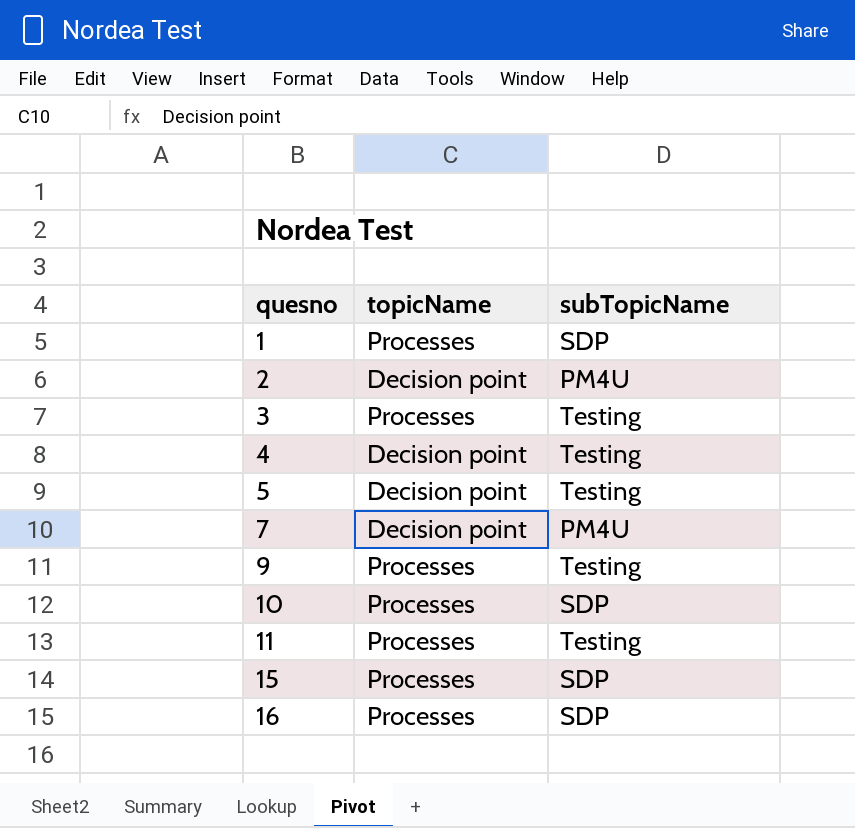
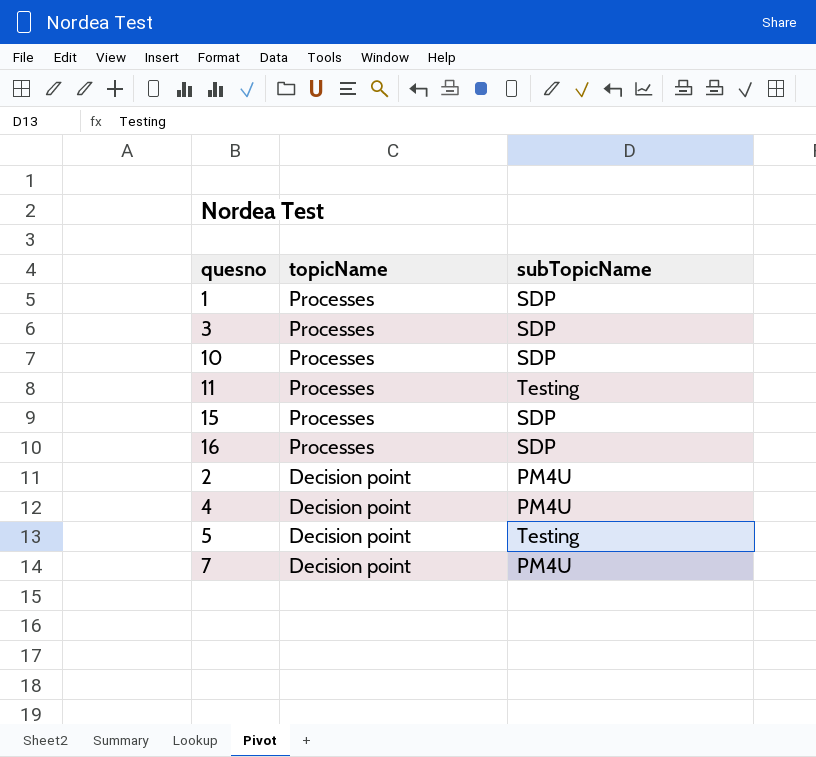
row order: quesno ascending -> topicName descending
row 9: Processes | Testing -> none
3 | subTopicName: Testing -> SDP
4 | subTopicName: Testing -> PM4U

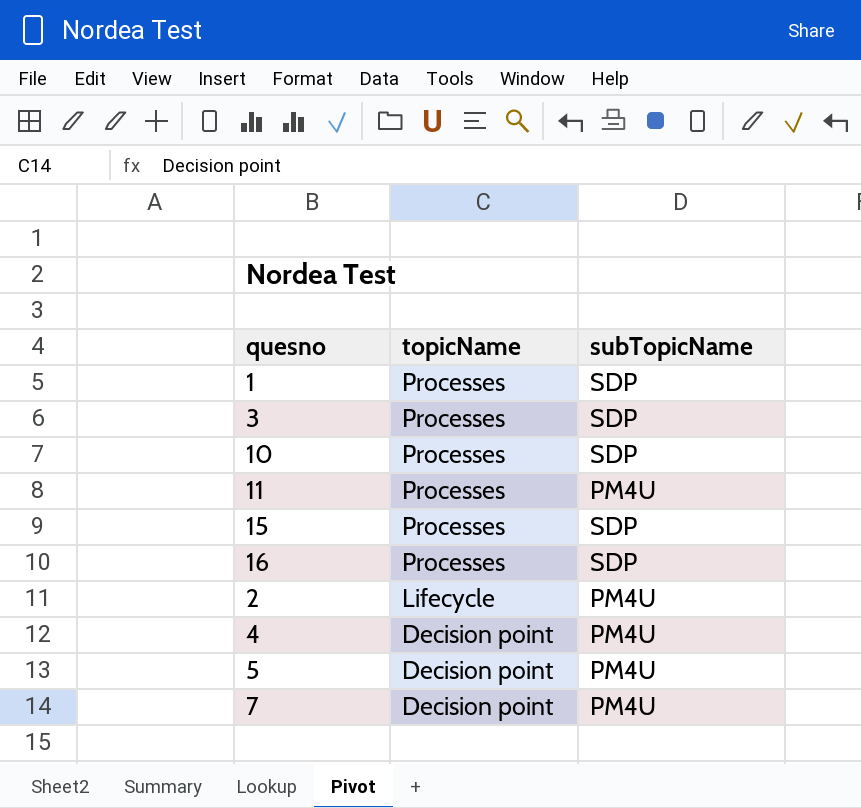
11 | subTopicName: Testing -> PM4U
2 | topicName: Decision point -> Lifecycle
5 | subTopicName: Testing -> PM4U

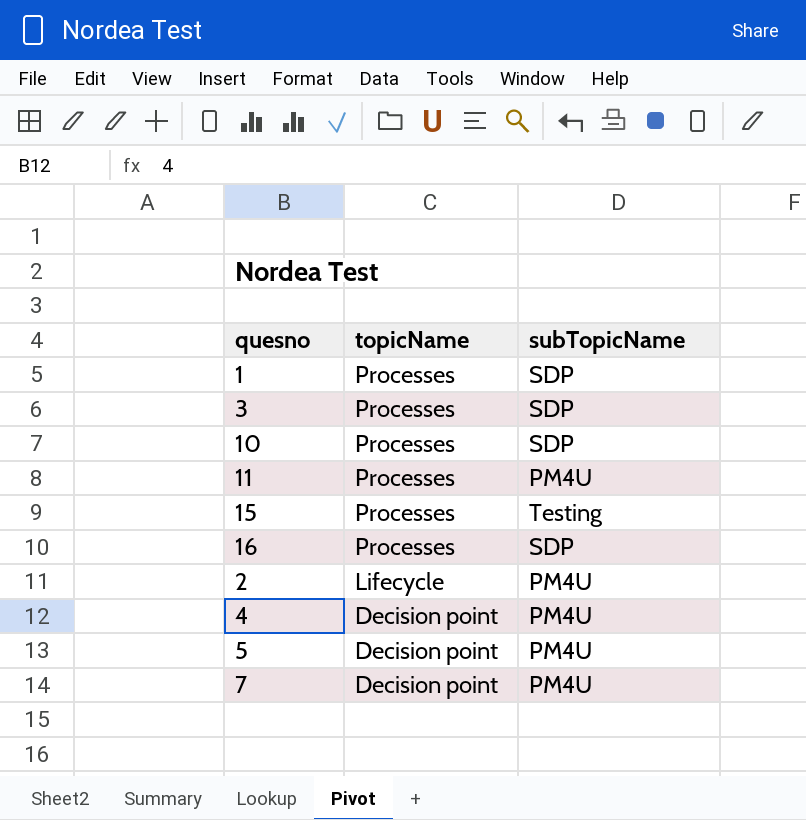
15 | subTopicName: SDP -> Testing

